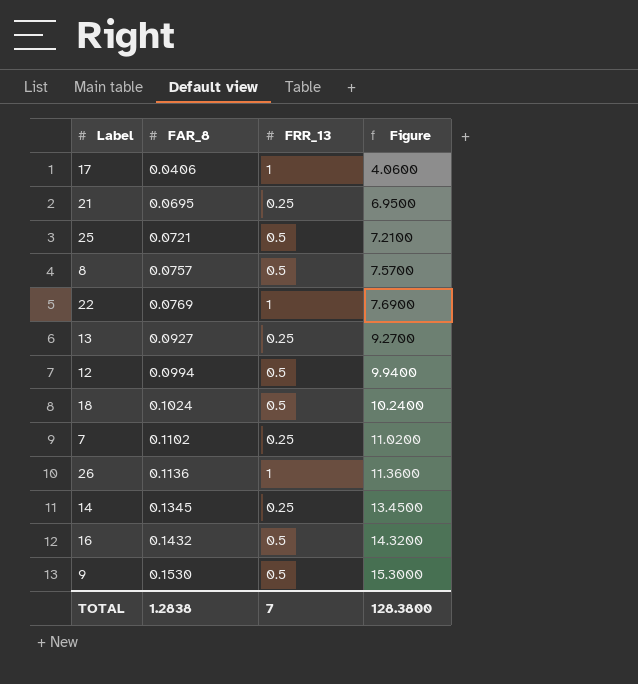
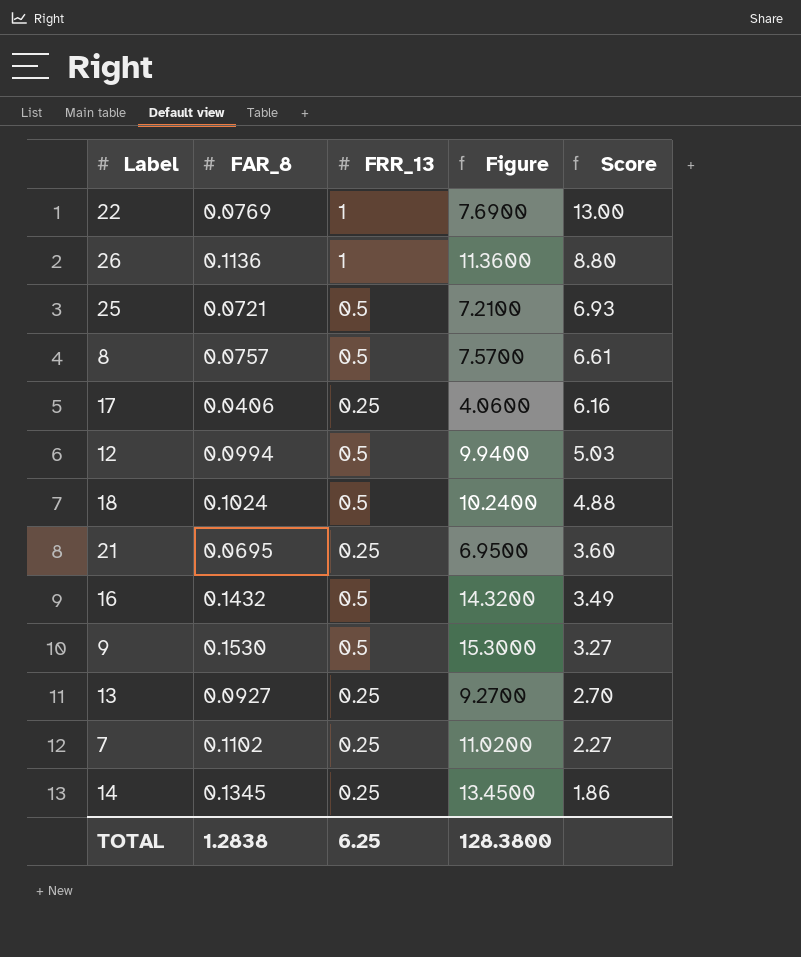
row order: FAR_8 ascending -> Score descending
column Score | formula: none -> [FRR_13] / [FAR_8]
17 | FRR_13: 1 -> 0.25
TOTAL | FRR_13: 7 -> 6.25

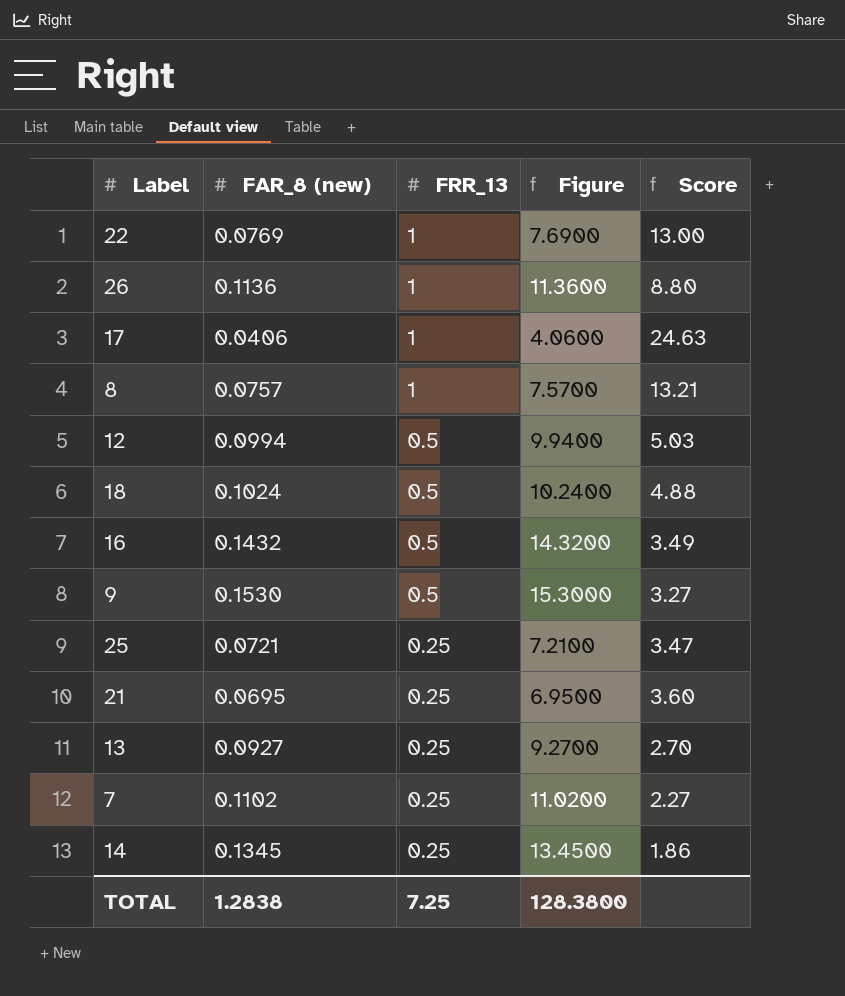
row order: Score descending -> FRR_13 descending
column name: FAR_8 -> FAR_8 (new)
17 | FRR_13: 0.25 -> 1
17 | Score: 6.16 -> 24.63
8 | FRR_13: 0.5 -> 1
8 | Score: 6.61 -> 13.21
25 | FRR_13: 0.5 -> 0.25
25 | Score: 6.93 -> 3.47
TOTAL | FRR_13: 6.25 -> 7.25

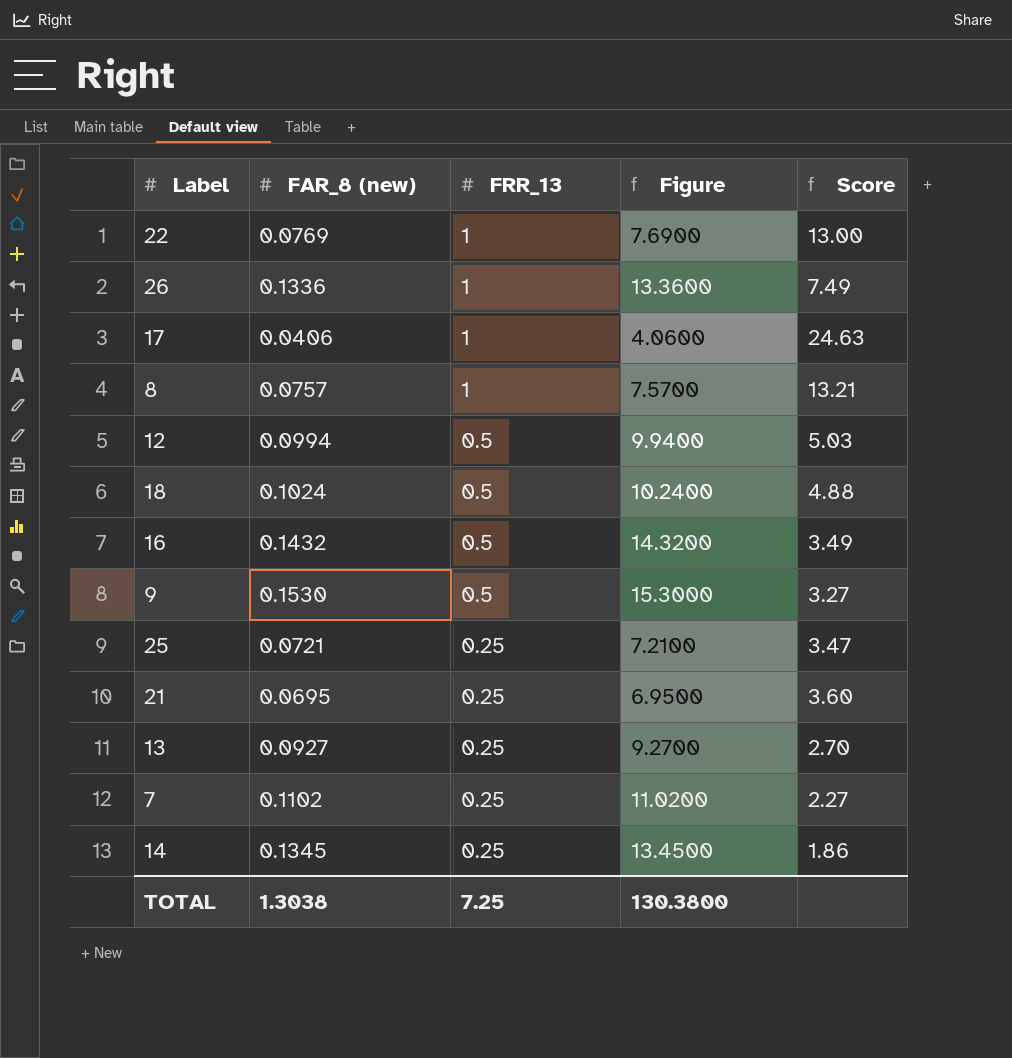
26 | FAR_8 (new): 0.1136 -> 0.1336
26 | Figure: 11.3600 -> 13.3600
26 | Score: 8.80 -> 7.49
TOTAL | FAR_8 (new): 1.2838 -> 1.3038
TOTAL | Figure: 128.3800 -> 130.3800

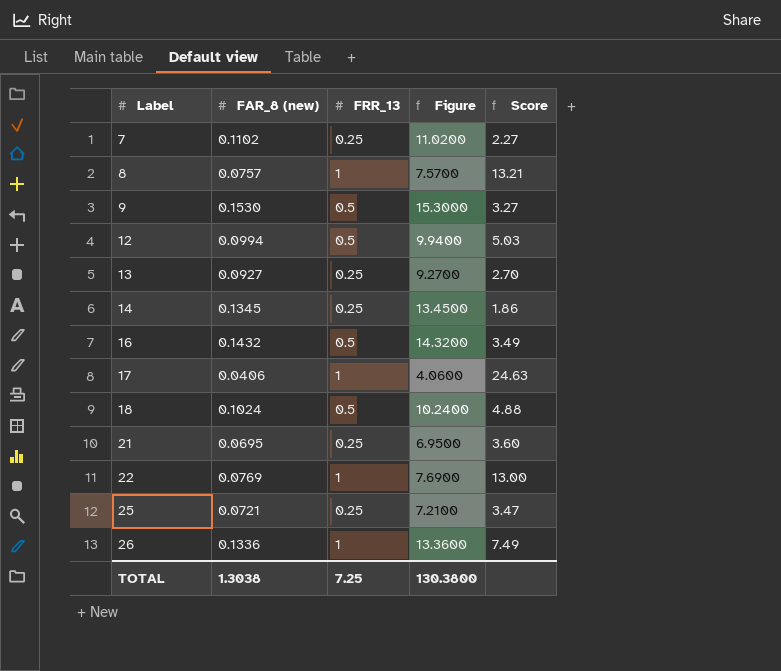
row order: FRR_13 descending -> Label ascending

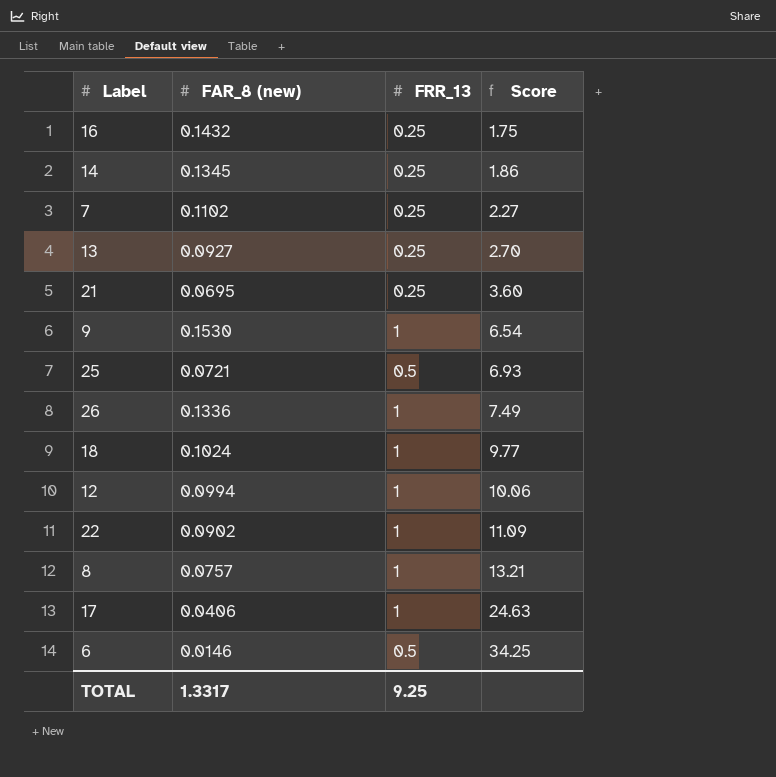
row order: Label ascending -> Score ascending
column Figure | formula: [FAR_8 (new)] * 100 -> none
16 | FRR_13: 0.5 -> 0.25
16 | Score: 3.49 -> 1.75
9 | FRR_13: 0.5 -> 1
9 | Score: 3.27 -> 6.54
25 | FRR_13: 0.25 -> 0.5
25 | Score: 3.47 -> 6.93
18 | FRR_13: 0.5 -> 1
18 | Score: 4.88 -> 9.77
12 | FRR_13: 0.5 -> 1
12 | Score: 5.03 -> 10.06
22 | FAR_8 (new): 0.0769 -> 0.0902
22 | Score: 13.00 -> 11.09
row 6: none -> 0.0146 | 0.5 | 34.25
TOTAL | FAR_8 (new): 1.3038 -> 1.3317
TOTAL | FRR_13: 7.25 -> 9.25

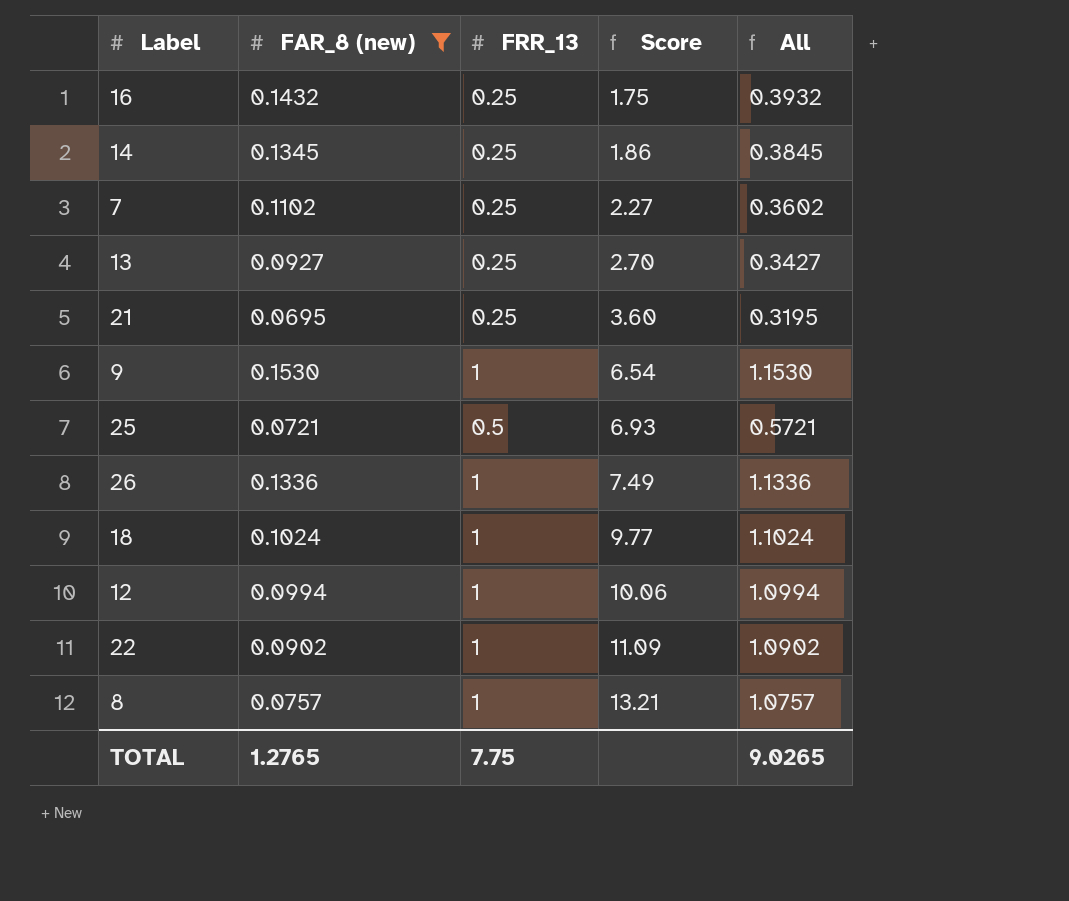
filter: none -> FAR_8 (new) >= 0.0695
column All | formula: none -> [FAR_8 (new)] + [FRR_13]
TOTAL | FAR_8 (new): 1.3317 -> 1.2765
TOTAL | FRR_13: 9.25 -> 7.75

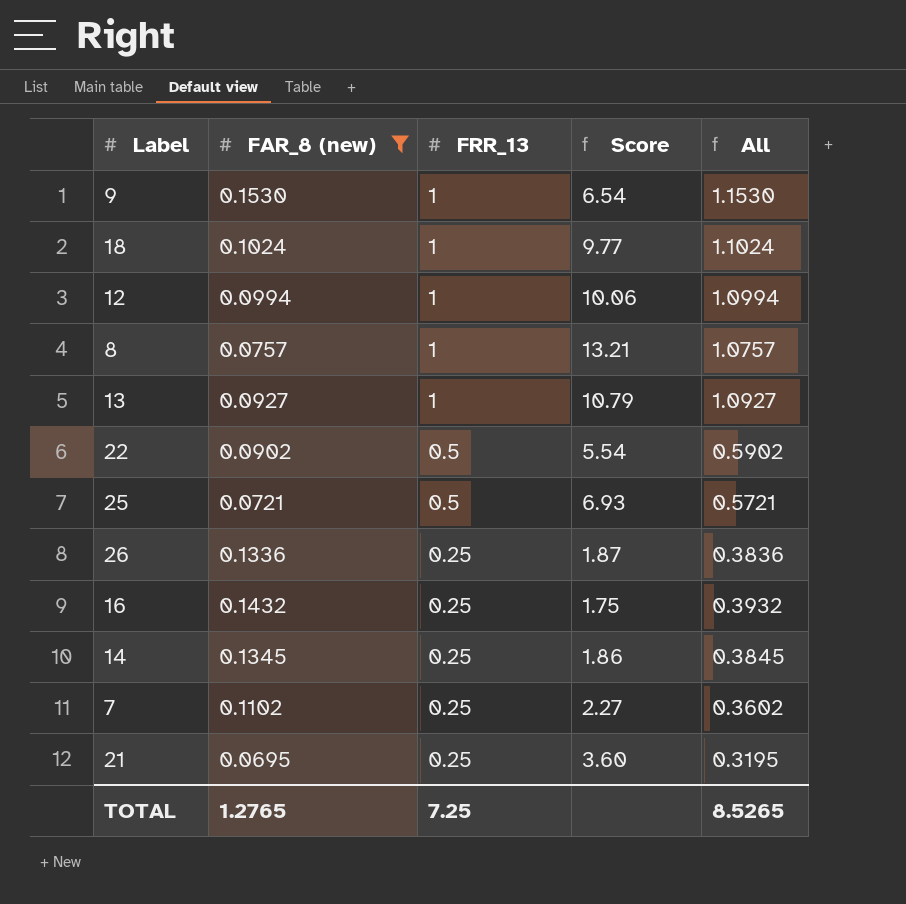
row order: Score ascending -> FRR_13 descending
13 | FRR_13: 0.25 -> 1
13 | Score: 2.70 -> 10.79
13 | All: 0.3427 -> 1.0927
22 | FRR_13: 1 -> 0.5
22 | Score: 11.09 -> 5.54
22 | All: 1.0902 -> 0.5902
26 | FRR_13: 1 -> 0.25
26 | Score: 7.49 -> 1.87
26 | All: 1.1336 -> 0.3836
TOTAL | FRR_13: 7.75 -> 7.25
TOTAL | All: 9.0265 -> 8.5265

